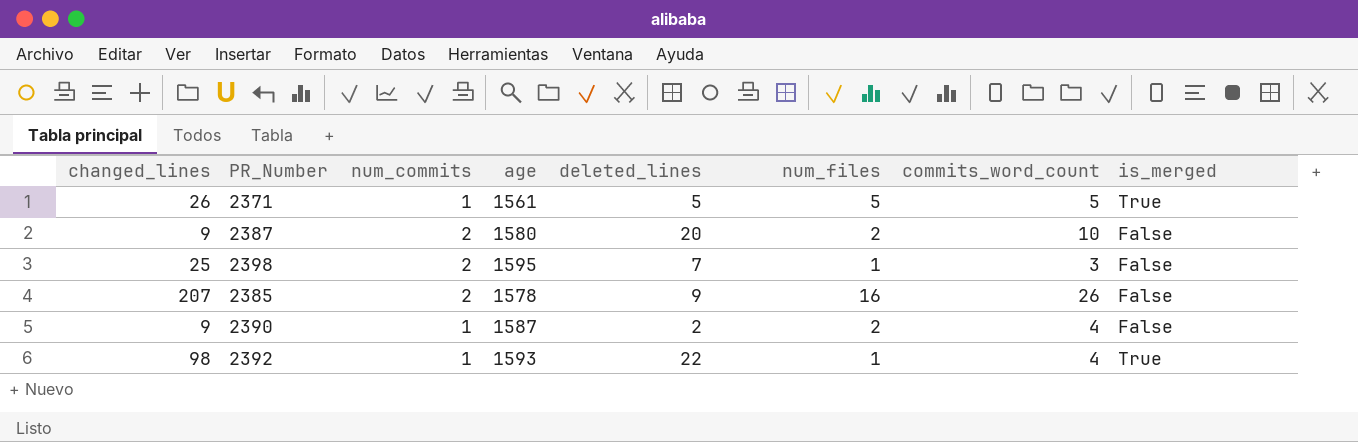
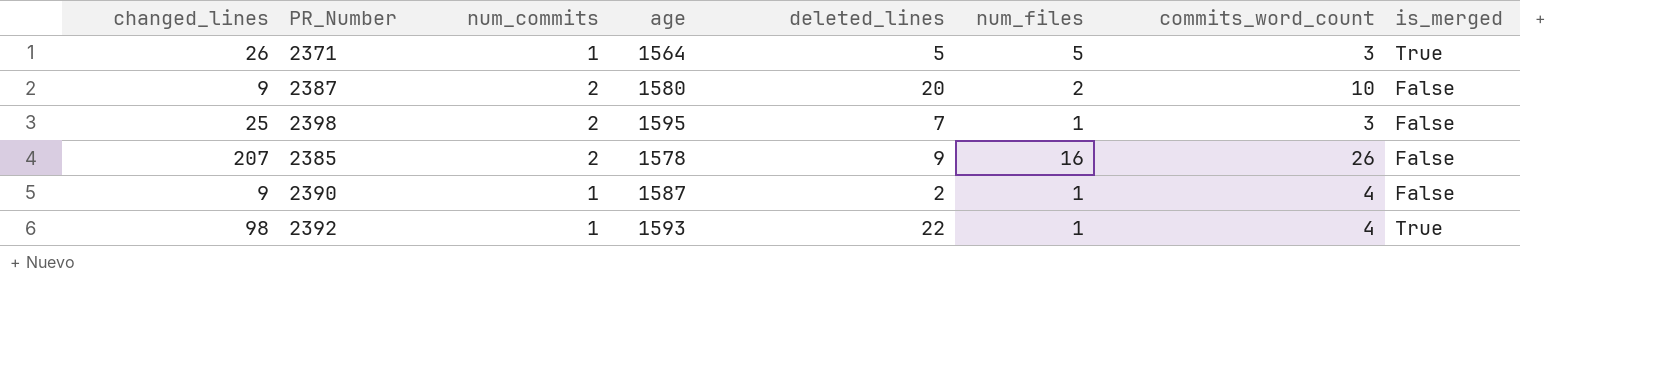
2371 | age: 1561 -> 1564
2371 | commits_word_count: 5 -> 3
2390 | num_files: 2 -> 1

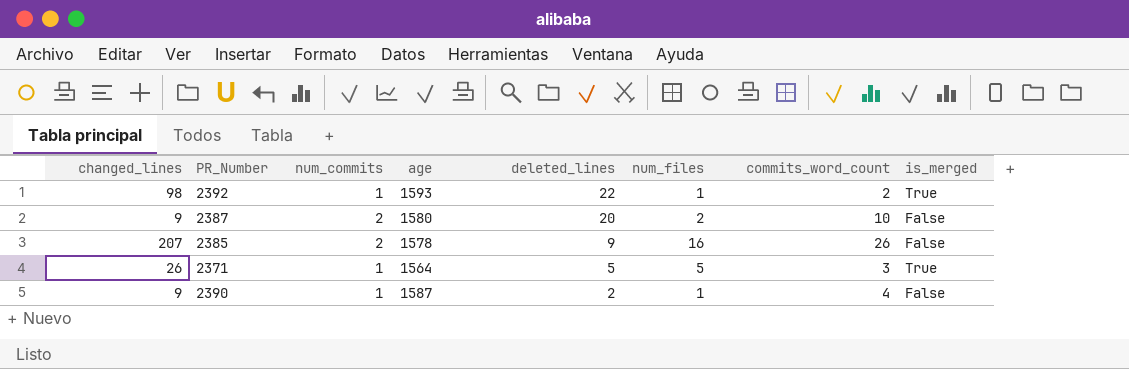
row order: none -> deleted_lines descending
row 2398: 25 | 2 | 1595 | 7 | 1 | 3 | False -> none
2392 | commits_word_count: 4 -> 2

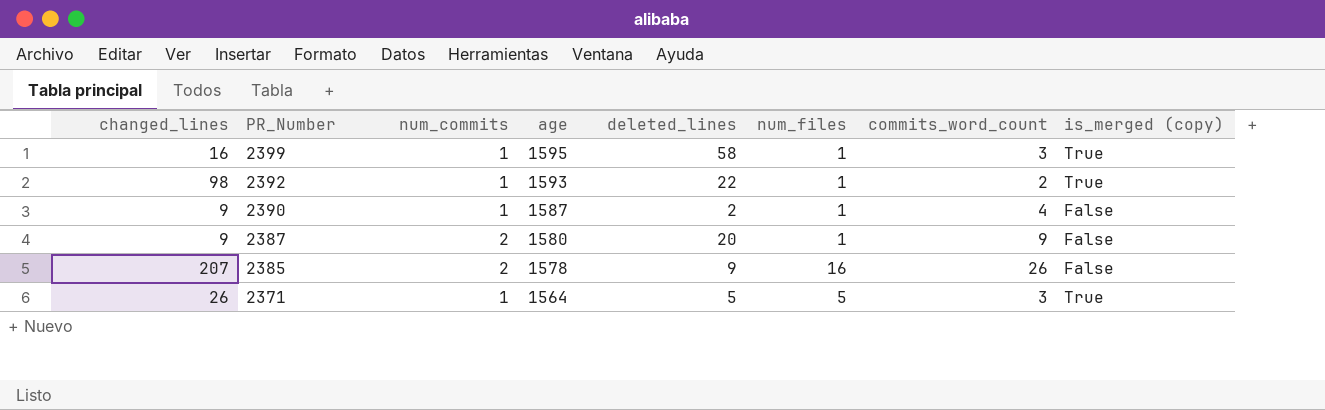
row order: deleted_lines descending -> PR_Number descending
column name: is_merged -> is_merged (copy)
row 2399: none -> 16 | 1 | 1595 | 58 | 1 | 3 | True
2387 | num_files: 2 -> 1
2387 | commits_word_count: 10 -> 9

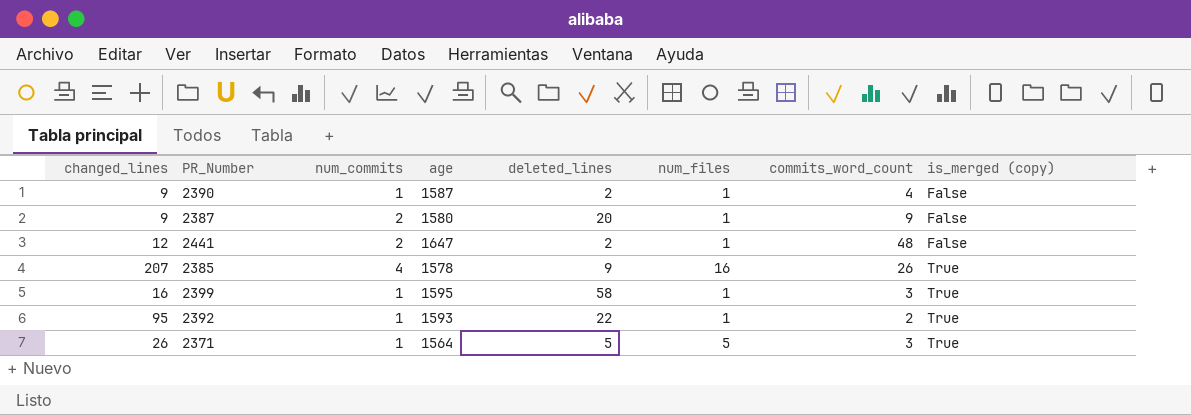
row order: PR_Number descending -> is_merged (copy) ascending
row 2441: none -> 12 | 2 | 1647 | 2 | 1 | 48 | False
2385 | num_commits: 2 -> 4
2385 | is_merged (copy): False -> True
2392 | changed_lines: 98 -> 95

